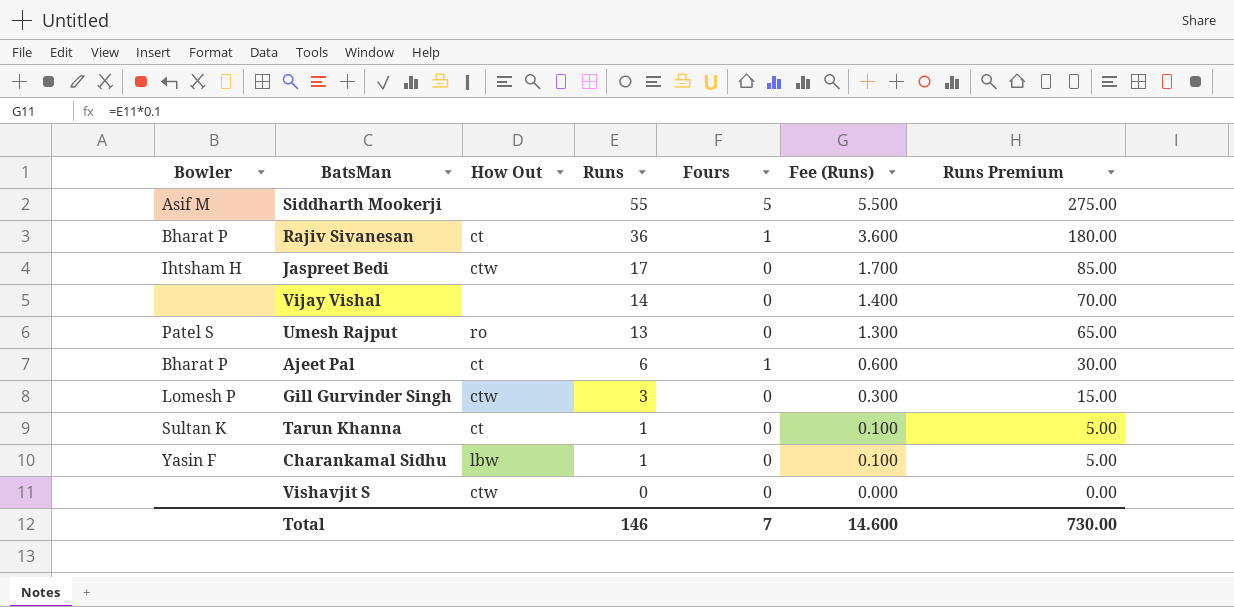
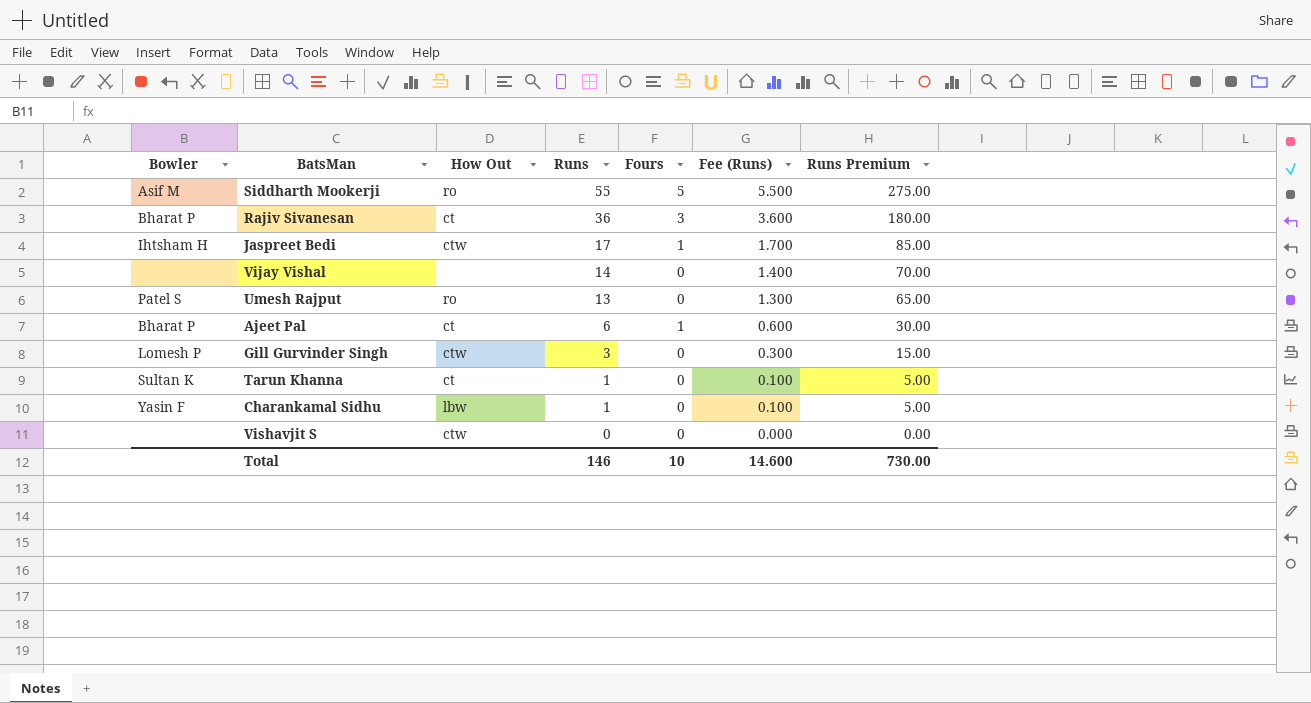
Siddharth Mookerji | How Out: none -> ro
Rajiv Sivanesan | Fours: 1 -> 3
Jaspreet Bedi | Fours: 0 -> 1
Total | Fours: 7 -> 10

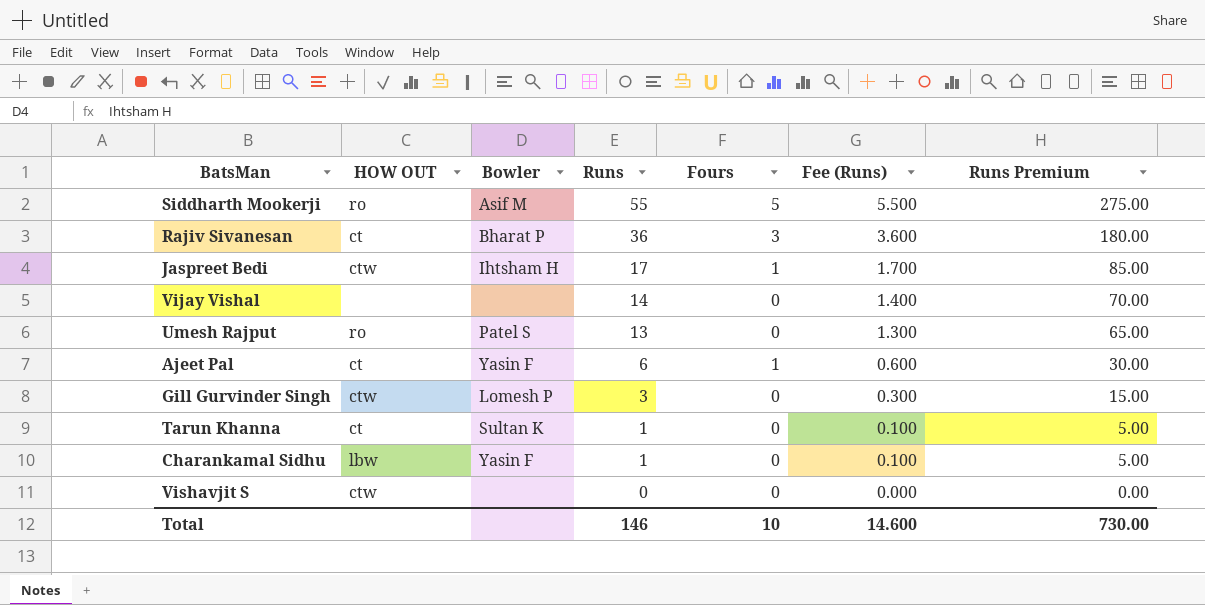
column name: How Out -> HOW OUT
column Bowler | position: 1 -> 3
Ajeet Pal | Bowler: Bharat P -> Yasin F

